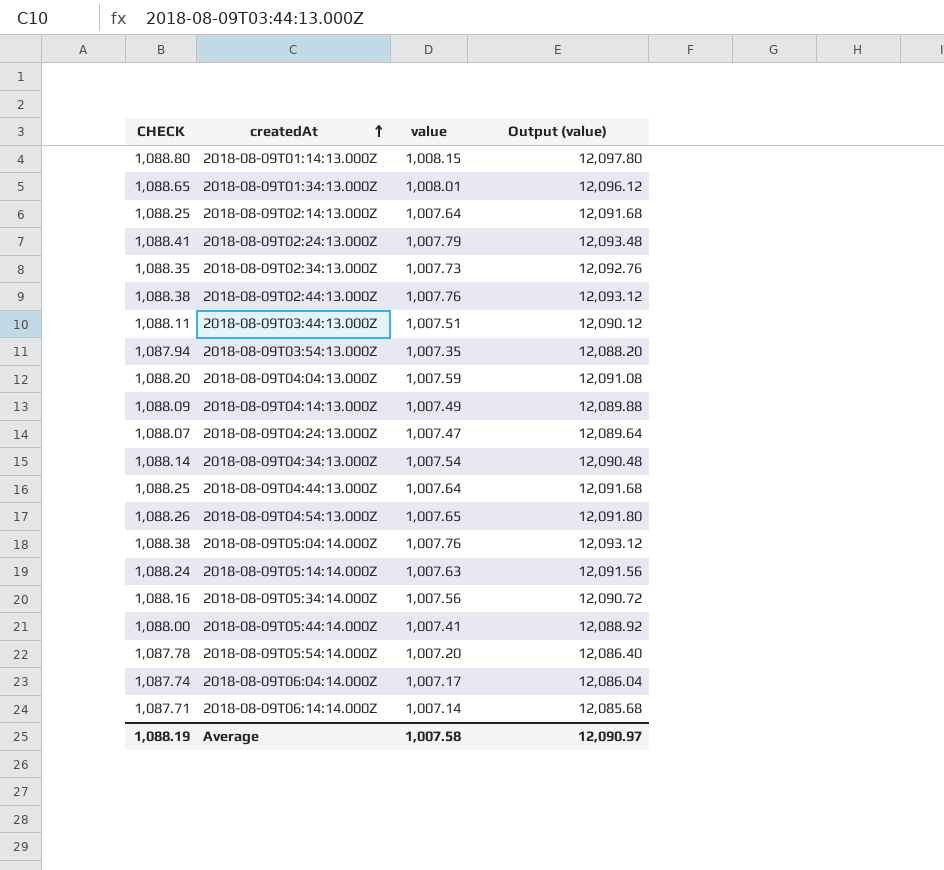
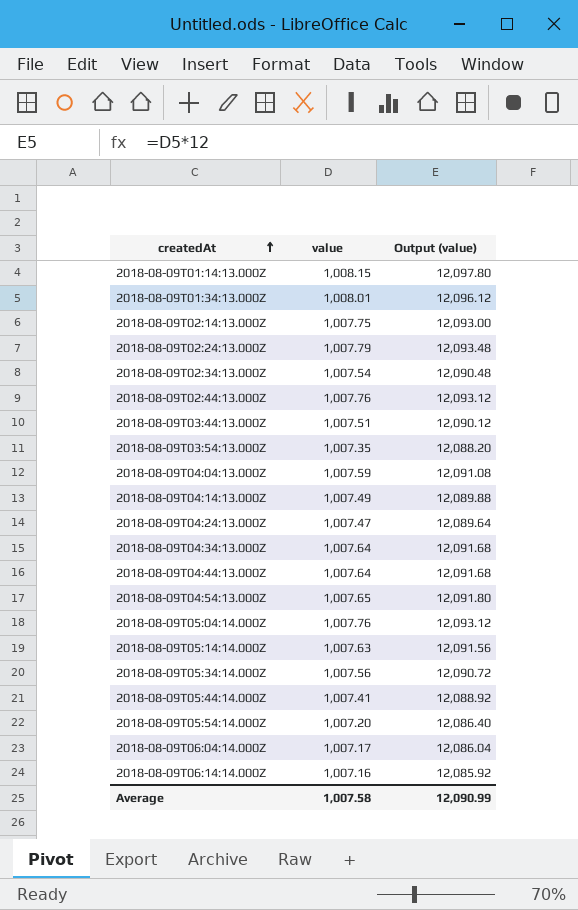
column CHECK | formula: [value] * 1.08 -> none
2018-08-09T02:14:13.000Z | value: 1,007.64 -> 1,007.75
2018-08-09T02:14:13.000Z | Output (value): 12,091.68 -> 12,093.00
2018-08-09T02:34:13.000Z | value: 1,007.73 -> 1,007.54
2018-08-09T02:34:13.000Z | Output (value): 12,092.76 -> 12,090.48
2018-08-09T04:34:13.000Z | value: 1,007.54 -> 1,007.64
2018-08-09T04:34:13.000Z | Output (value): 12,090.48 -> 12,091.68
2018-08-09T06:14:14.000Z | value: 1,007.14 -> 1,007.16
2018-08-09T06:14:14.000Z | Output (value): 12,085.68 -> 12,085.92
Average | Output (value): 12,090.97 -> 12,090.99

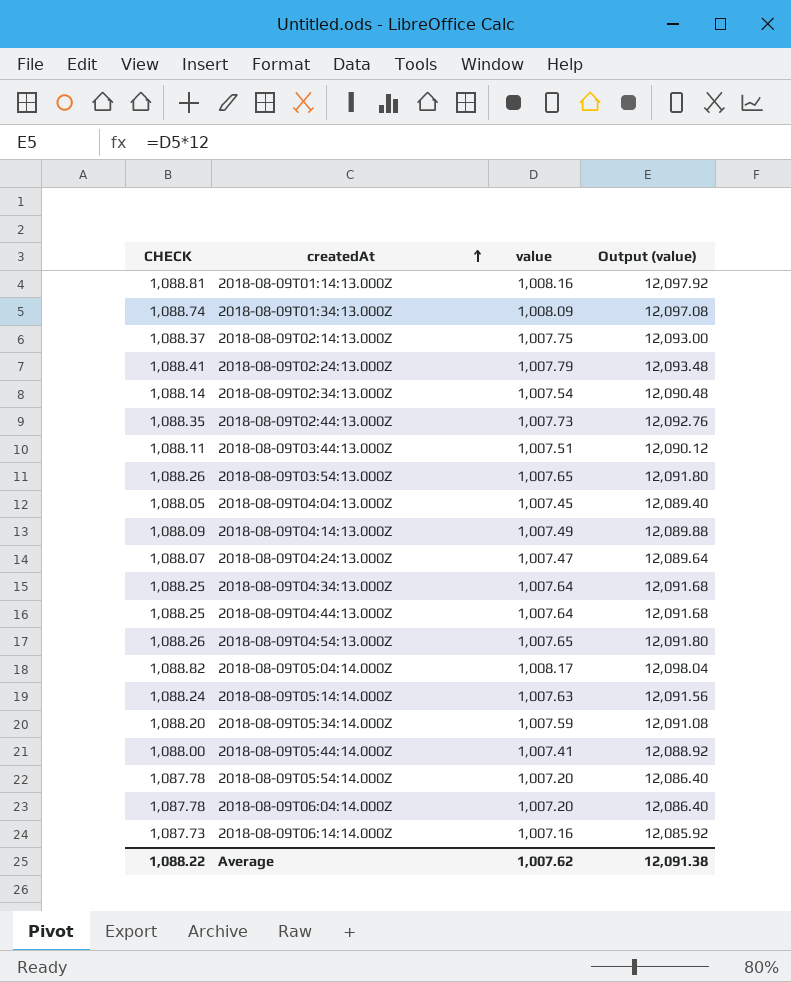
column CHECK | formula: none -> [value] * 1.08
2018-08-09T01:14:13.000Z | value: 1,008.15 -> 1,008.16
2018-08-09T01:14:13.000Z | Output (value): 12,097.80 -> 12,097.92
2018-08-09T01:34:13.000Z | value: 1,008.01 -> 1,008.09
2018-08-09T01:34:13.000Z | Output (value): 12,096.12 -> 12,097.08
2018-08-09T02:44:13.000Z | value: 1,007.76 -> 1,007.73
2018-08-09T02:44:13.000Z | Output (value): 12,093.12 -> 12,092.76
2018-08-09T03:54:13.000Z | value: 1,007.35 -> 1,007.65
2018-08-09T03:54:13.000Z | Output (value): 12,088.20 -> 12,091.80
2018-08-09T04:04:13.000Z | value: 1,007.59 -> 1,007.45
2018-08-09T04:04:13.000Z | Output (value): 12,091.08 -> 12,089.40
2018-08-09T05:04:14.000Z | value: 1,007.76 -> 1,008.17
2018-08-09T05:04:14.000Z | Output (value): 12,093.12 -> 12,098.04
2018-08-09T05:34:14.000Z | value: 1,007.56 -> 1,007.59
2018-08-09T05:34:14.000Z | Output (value): 12,090.72 -> 12,091.08
2018-08-09T06:04:14.000Z | value: 1,007.17 -> 1,007.20
2018-08-09T06:04:14.000Z | Output (value): 12,086.04 -> 12,086.40
Average | value: 1,007.58 -> 1,007.62
Average | Output (value): 12,090.99 -> 12,091.38

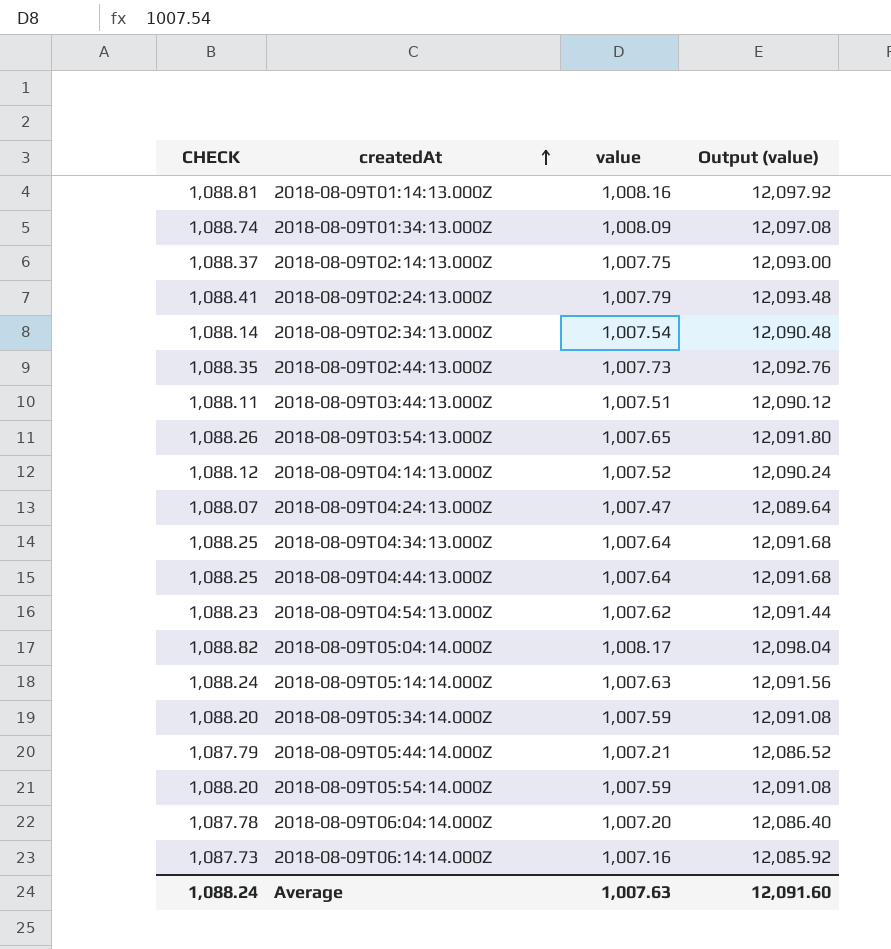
row 2018-08-09T04:04:13.000Z: 1,088.05 | 1,007.45 | 12,089.40 -> none
2018-08-09T04:14:13.000Z | CHECK: 1,088.09 -> 1,088.12
2018-08-09T04:14:13.000Z | value: 1,007.49 -> 1,007.52
2018-08-09T04:14:13.000Z | Output (value): 12,089.88 -> 12,090.24
2018-08-09T04:54:13.000Z | CHECK: 1,088.26 -> 1,088.23
2018-08-09T04:54:13.000Z | value: 1,007.65 -> 1,007.62
2018-08-09T04:54:13.000Z | Output (value): 12,091.80 -> 12,091.44
2018-08-09T05:44:14.000Z | CHECK: 1,088.00 -> 1,087.79
2018-08-09T05:44:14.000Z | value: 1,007.41 -> 1,007.21
2018-08-09T05:44:14.000Z | Output (value): 12,088.92 -> 12,086.52
2018-08-09T05:54:14.000Z | CHECK: 1,087.78 -> 1,088.20
2018-08-09T05:54:14.000Z | value: 1,007.20 -> 1,007.59
2018-08-09T05:54:14.000Z | Output (value): 12,086.40 -> 12,091.08
Average | CHECK: 1,088.22 -> 1,088.24
Average | value: 1,007.62 -> 1,007.63
Average | Output (value): 12,091.38 -> 12,091.60

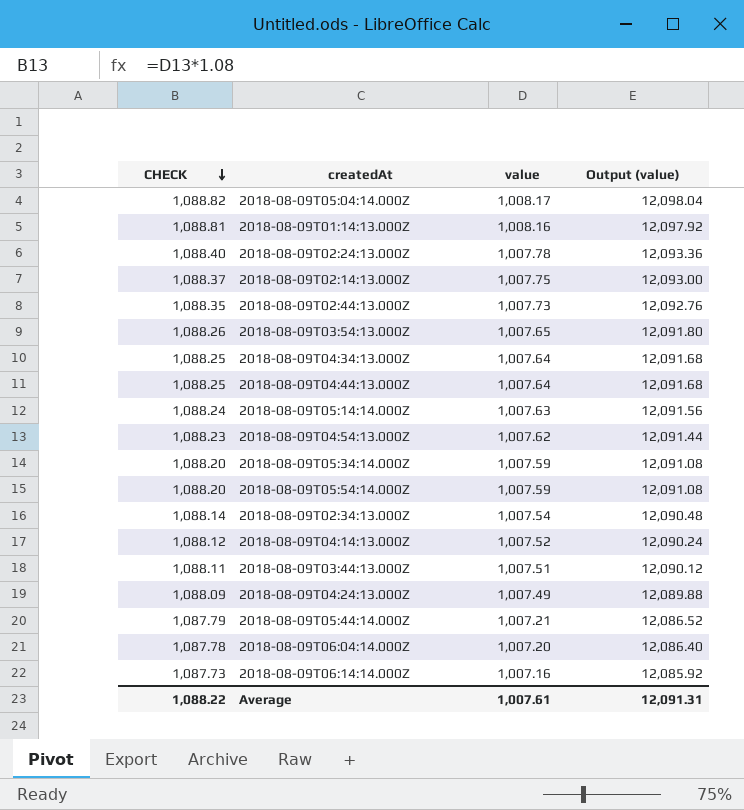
row order: createdAt ascending -> CHECK descending
row 2018-08-09T01:34:13.000Z: 1,088.74 | 1,008.09 | 12,097.08 -> none
2018-08-09T02:24:13.000Z | CHECK: 1,088.41 -> 1,088.40
2018-08-09T02:24:13.000Z | value: 1,007.79 -> 1,007.78
2018-08-09T02:24:13.000Z | Output (value): 12,093.48 -> 12,093.36
2018-08-09T04:24:13.000Z | CHECK: 1,088.07 -> 1,088.09
2018-08-09T04:24:13.000Z | value: 1,007.47 -> 1,007.49
2018-08-09T04:24:13.000Z | Output (value): 12,089.64 -> 12,089.88
Average | CHECK: 1,088.24 -> 1,088.22
Average | value: 1,007.63 -> 1,007.61
Average | Output (value): 12,091.60 -> 12,091.31

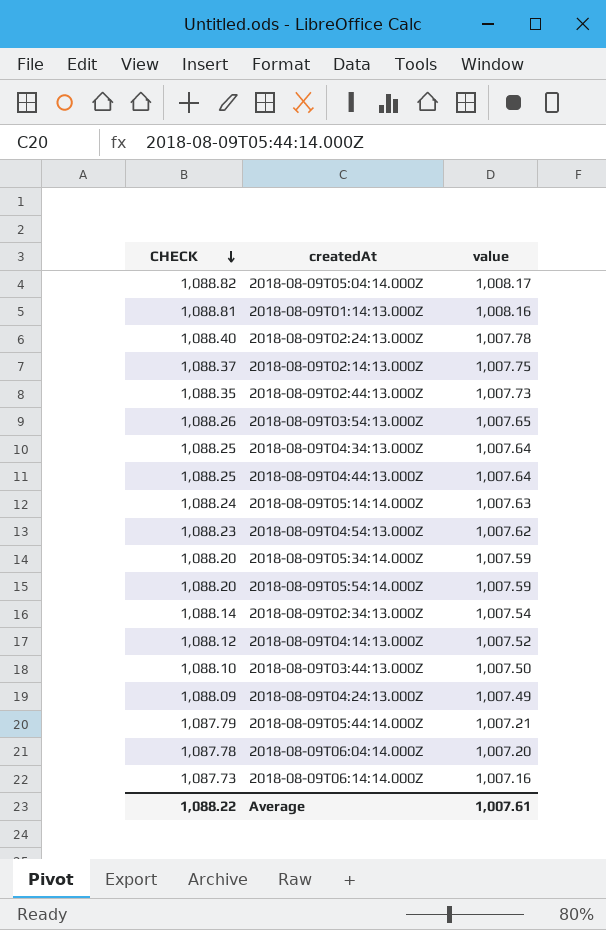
column Output (value) | formula: [value] * 12 -> none
2018-08-09T03:44:13.000Z | CHECK: 1,088.11 -> 1,088.10
2018-08-09T03:44:13.000Z | value: 1,007.51 -> 1,007.50

